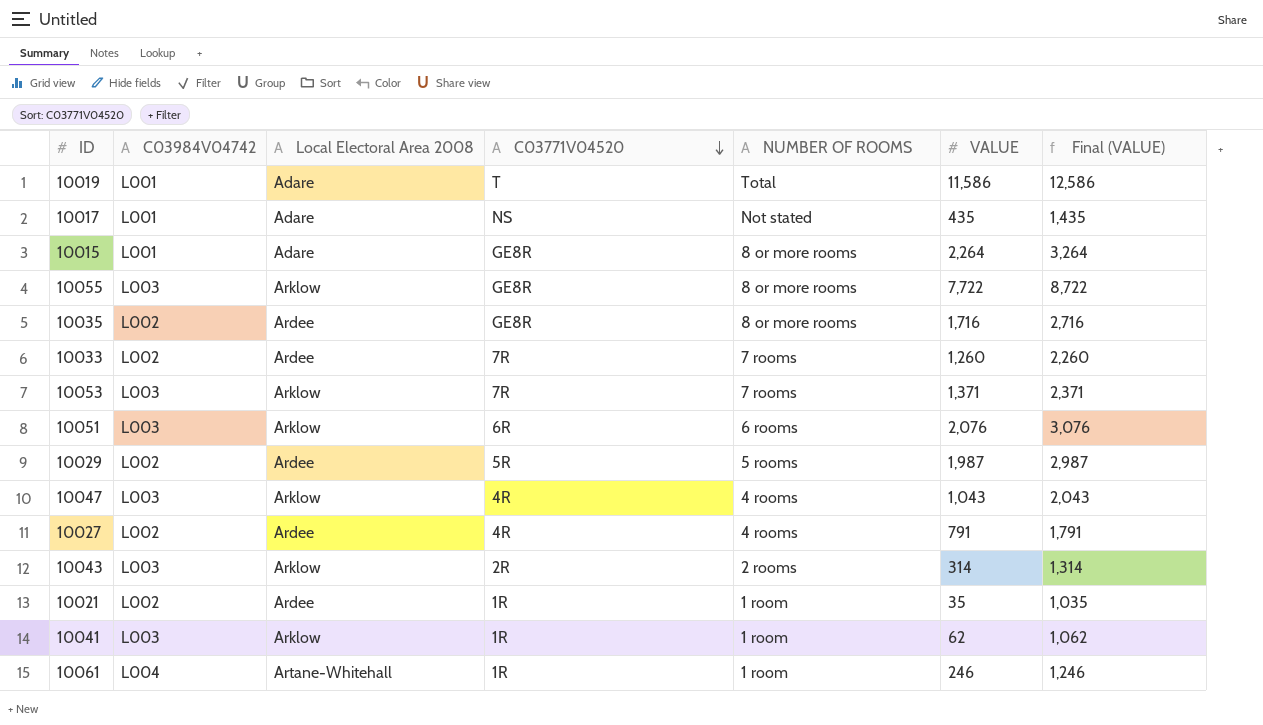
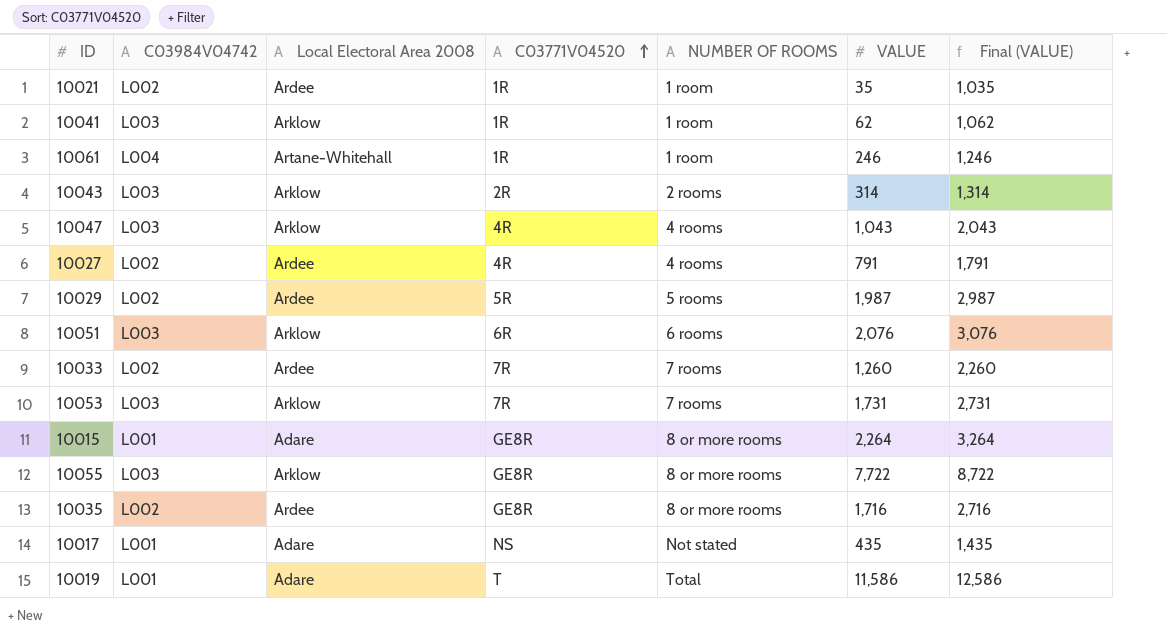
row order: C03771V04520 descending -> C03771V04520 ascending
10053 | VALUE: 1,371 -> 1,731
10053 | Final (VALUE): 2,371 -> 2,731

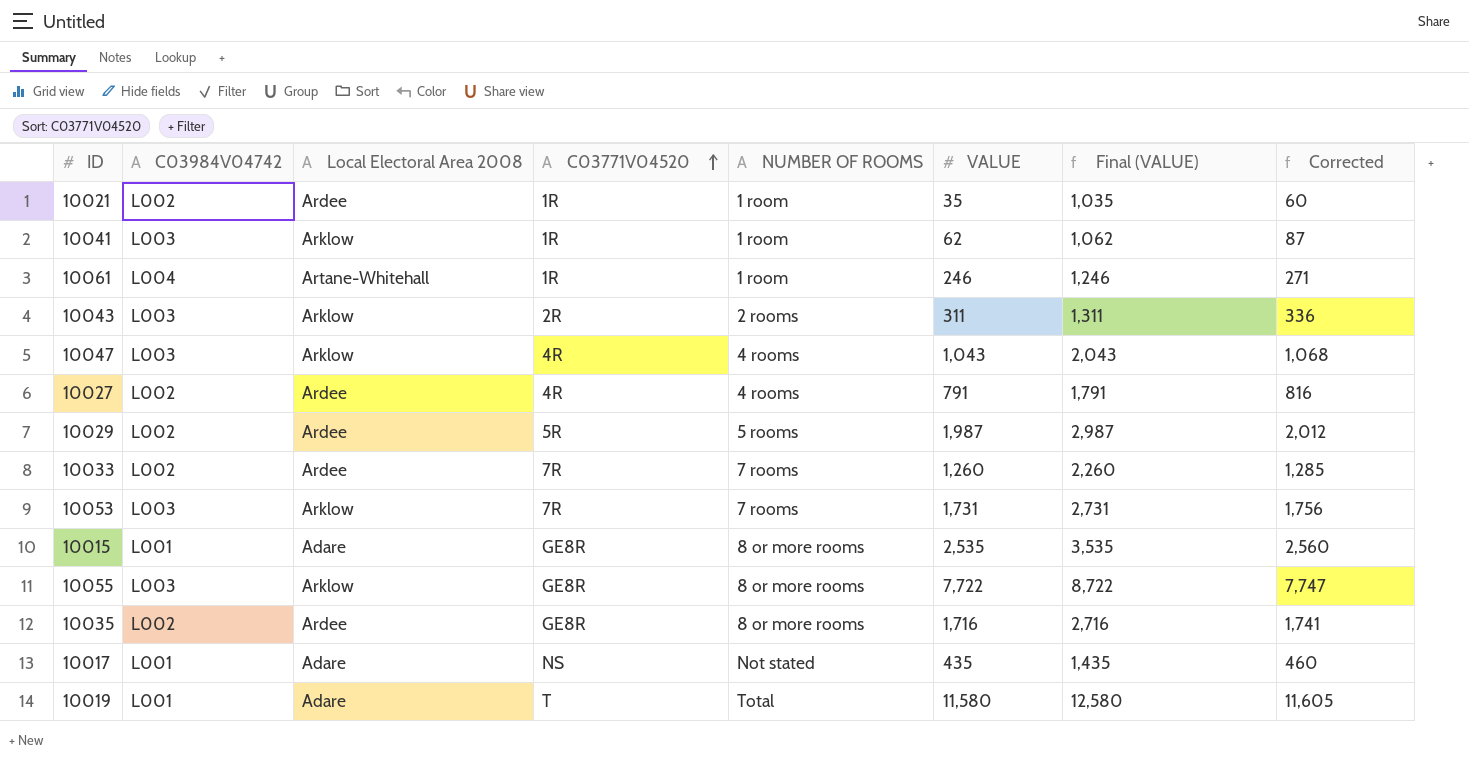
column Corrected | formula: none -> [VALUE] + 25
row 10051: L003 | Arklow | 6R | 6 rooms | 2,076 | 3,076 -> none
10043 | VALUE: 314 -> 311
10043 | Final (VALUE): 1,314 -> 1,311
10015 | VALUE: 2,264 -> 2,535
10015 | Final (VALUE): 3,264 -> 3,535
10019 | VALUE: 11,586 -> 11,580
10019 | Final (VALUE): 12,586 -> 12,580

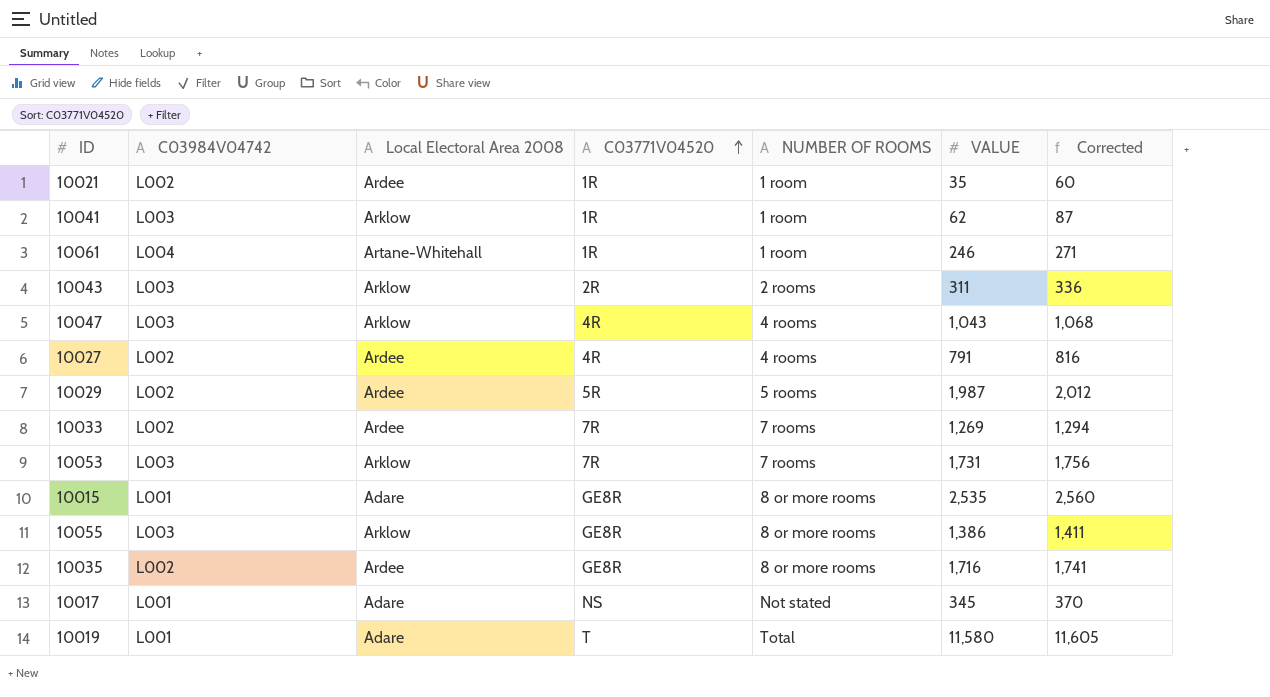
column Final (VALUE) | formula: [VALUE] + 1000 -> none
10033 | VALUE: 1,260 -> 1,269
10033 | Corrected: 1,285 -> 1,294
10055 | VALUE: 7,722 -> 1,386
10055 | Corrected: 7,747 -> 1,411
10017 | VALUE: 435 -> 345
10017 | Corrected: 460 -> 370

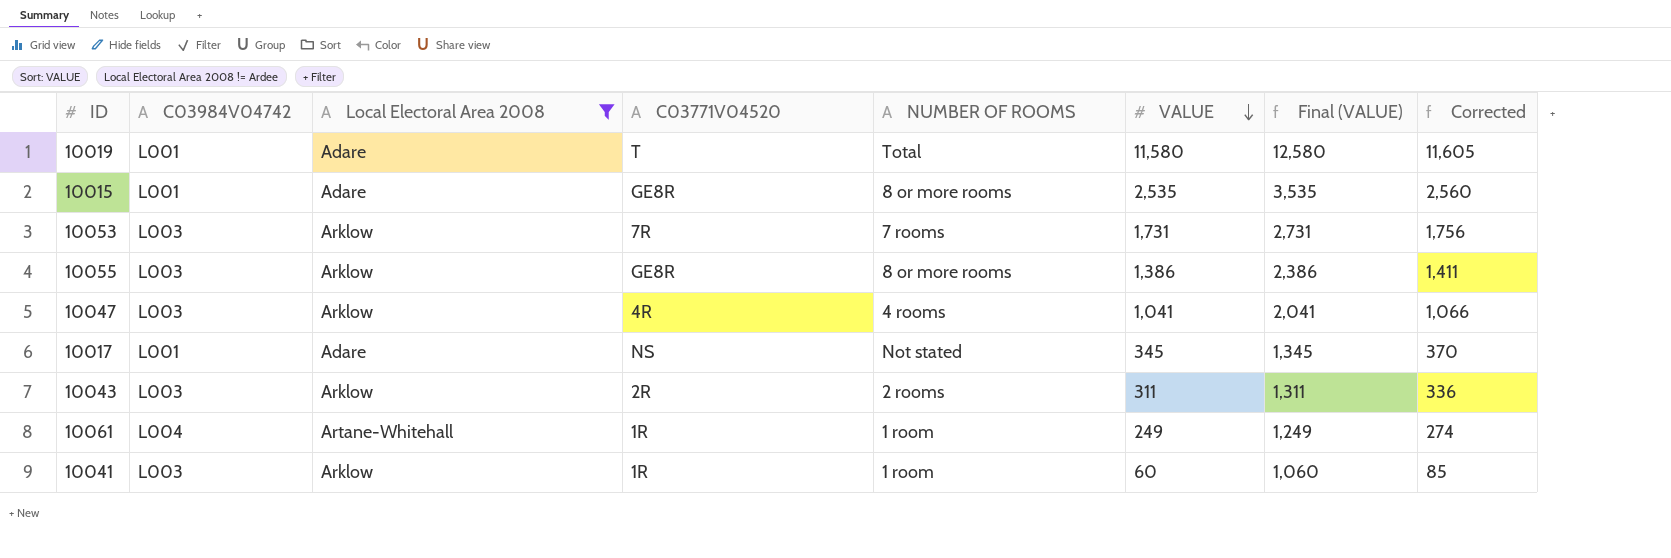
filter: none -> Local Electoral Area 2008 != Ardee
row order: C03771V04520 ascending -> VALUE descending
column Final (VALUE) | formula: none -> [VALUE] + 1000
10047 | VALUE: 1,043 -> 1,041
10047 | Corrected: 1,068 -> 1,066
10061 | VALUE: 246 -> 249
10061 | Corrected: 271 -> 274
10041 | VALUE: 62 -> 60
10041 | Corrected: 87 -> 85

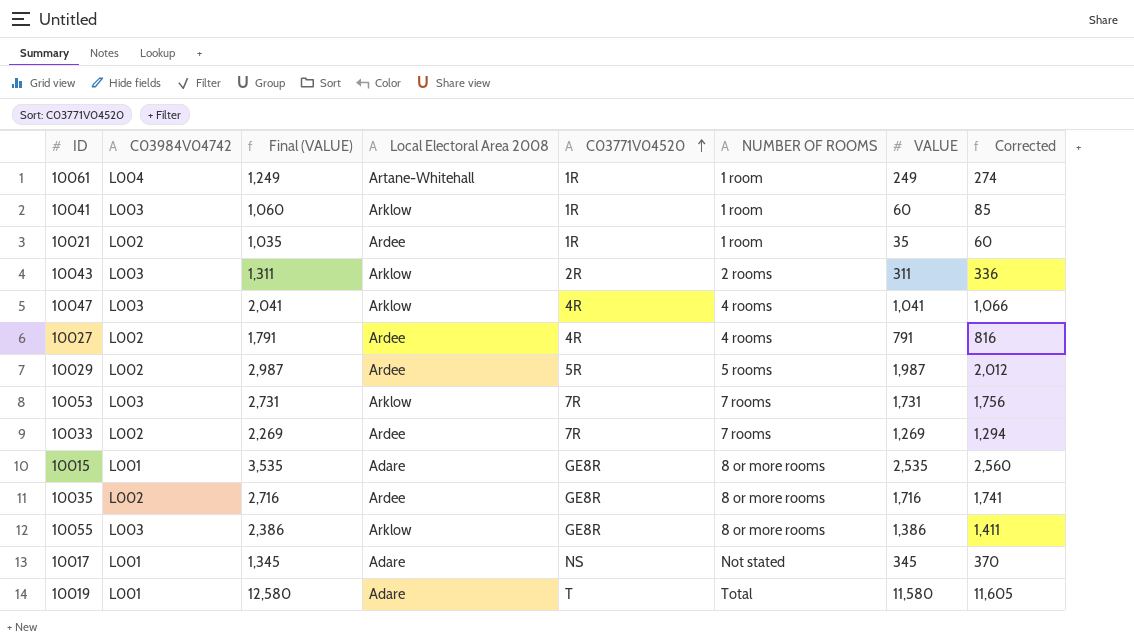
filter: Local Electoral Area 2008 != Ardee -> none
row order: VALUE descending -> C03771V04520 ascending
column Final (VALUE) | position: 7 -> 3

